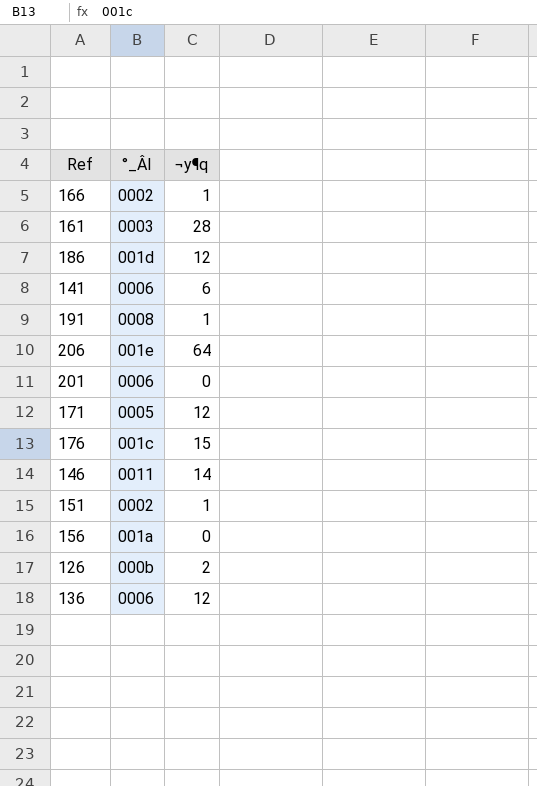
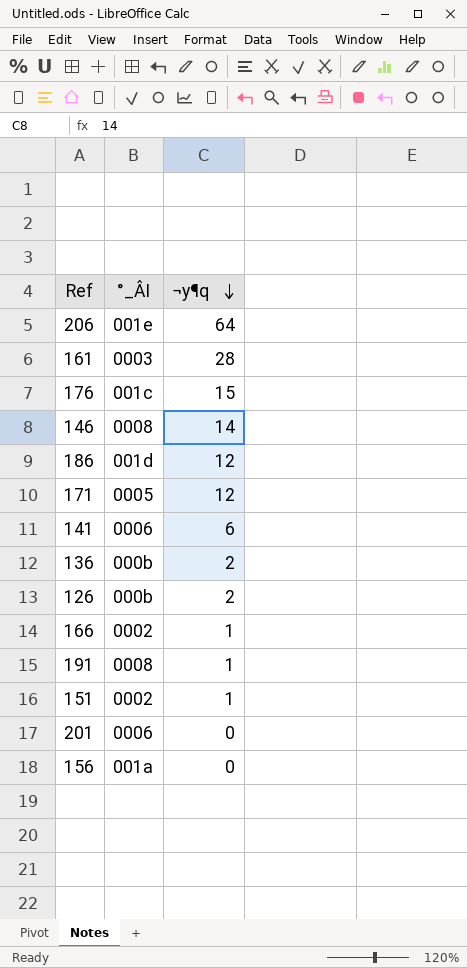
row order: none -> ¬y¶q descending
146 | °_ÂI: 0011 -> 0008
136 | °_ÂI: 0006 -> 000b
136 | ¬y¶q: 12 -> 2

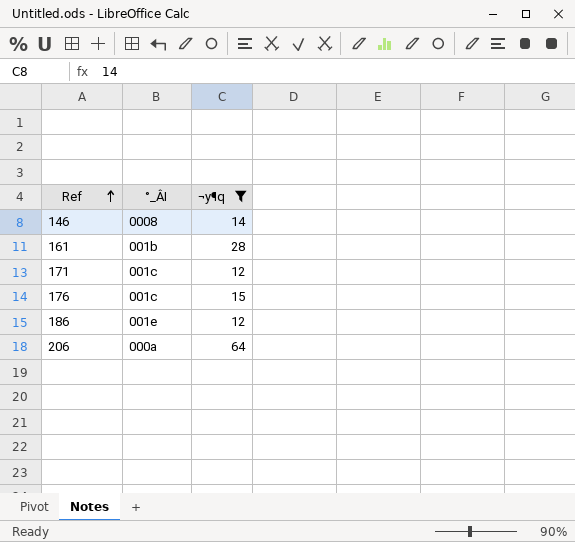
filter: none -> ¬y¶q >= 12
row order: ¬y¶q descending -> Ref ascending
161 | °_ÂI: 0003 -> 001b
171 | °_ÂI: 0005 -> 001c
186 | °_ÂI: 001d -> 001e
206 | °_ÂI: 001e -> 000a

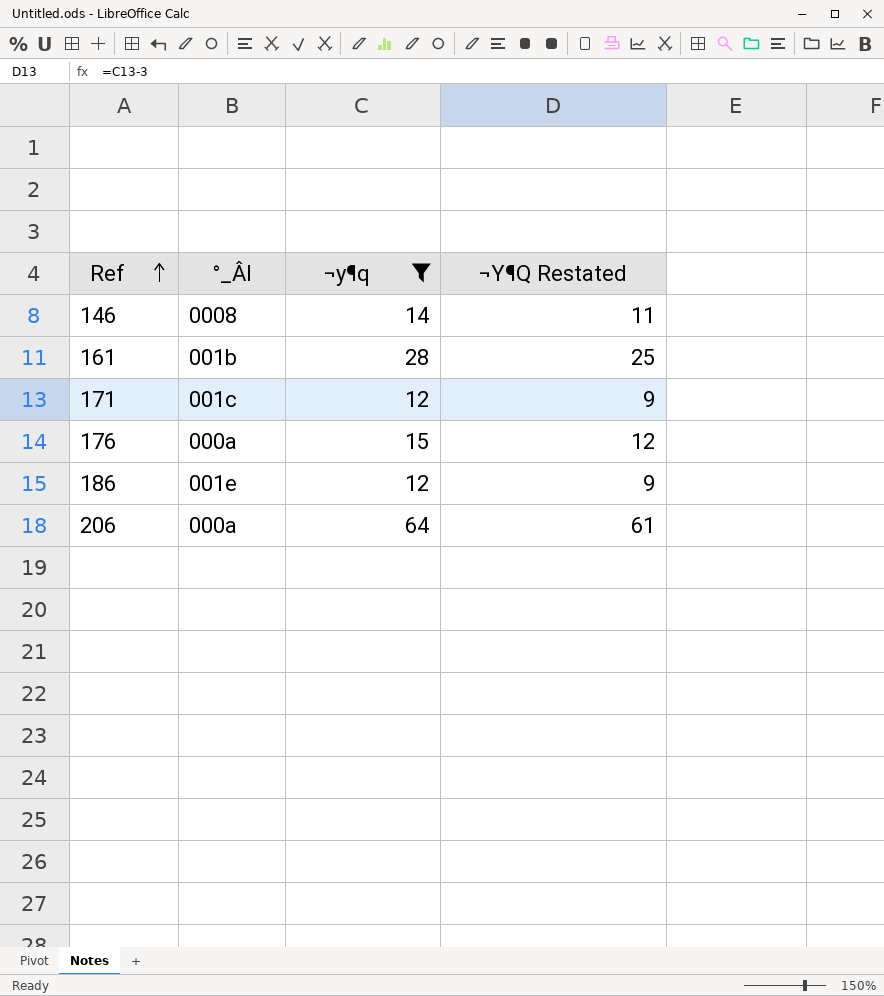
column ¬Y¶Q Restated | formula: none -> [¬y¶q] - 3
176 | °_ÂI: 001c -> 000a

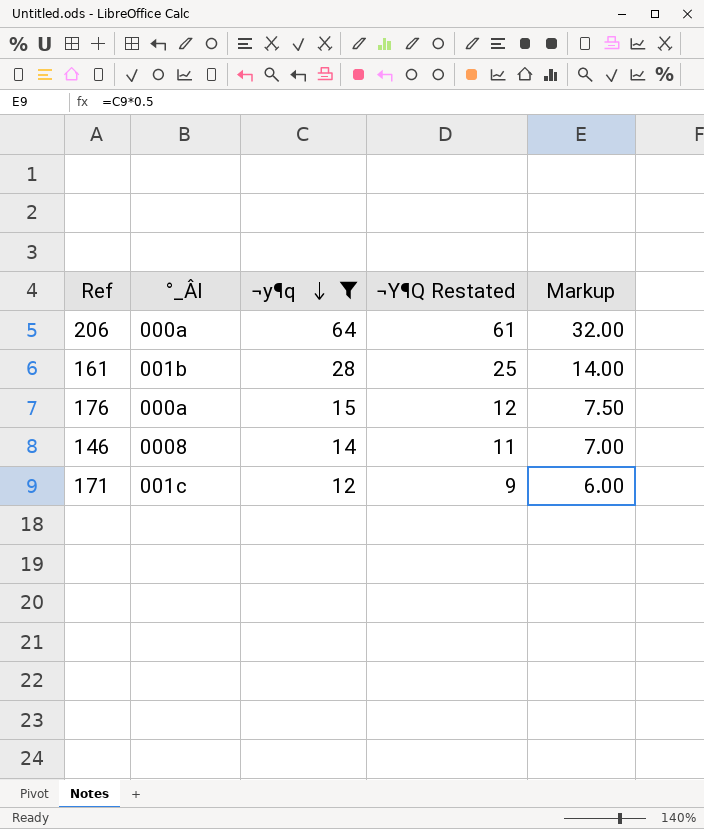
row order: Ref ascending -> ¬y¶q descending
column Markup | formula: none -> [¬y¶q] * 0.5
row 186: 001e | 12 | 9 -> none

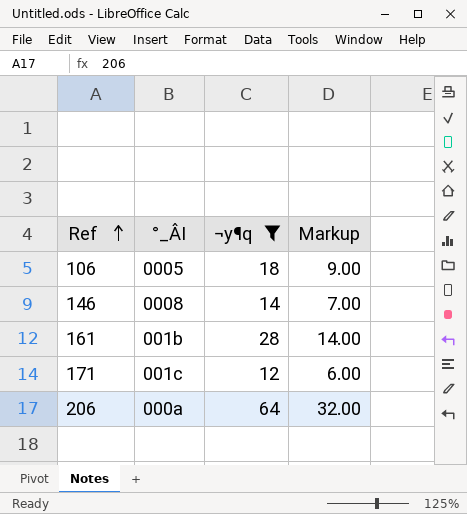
row order: ¬y¶q descending -> Ref ascending
column ¬Y¶Q Restated | formula: [¬y¶q] - 3 -> none
row 176: 000a | 15 | 12 | 7.50 -> none
row 106: none -> 0005 | 18 | 9.00

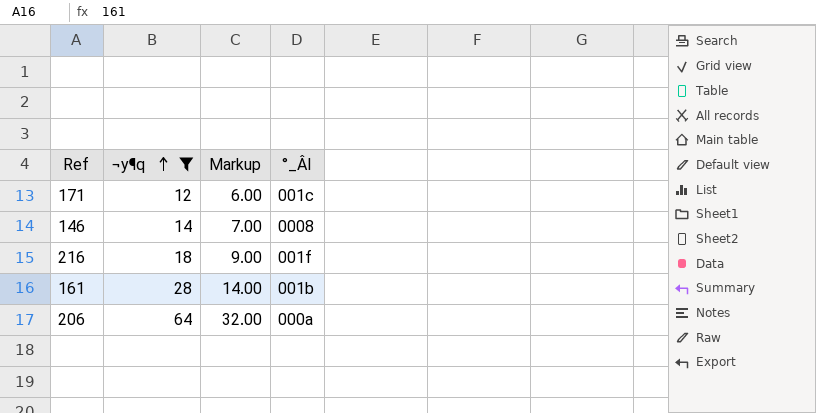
row order: Ref ascending -> ¬y¶q ascending
column °_ÂI | position: 2 -> 4
row 106: 0005 | 18 | 9.00 -> none
row 216: none -> 18 | 9.00 | 001f

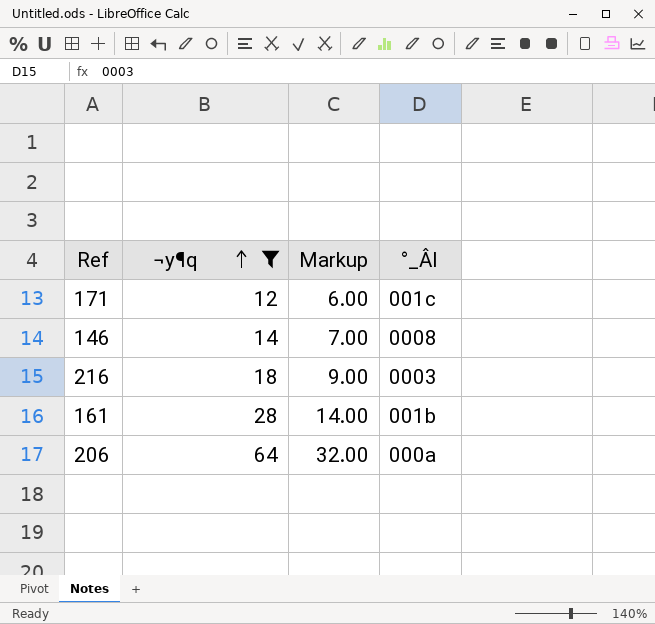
216 | °_ÂI: 001f -> 0003

